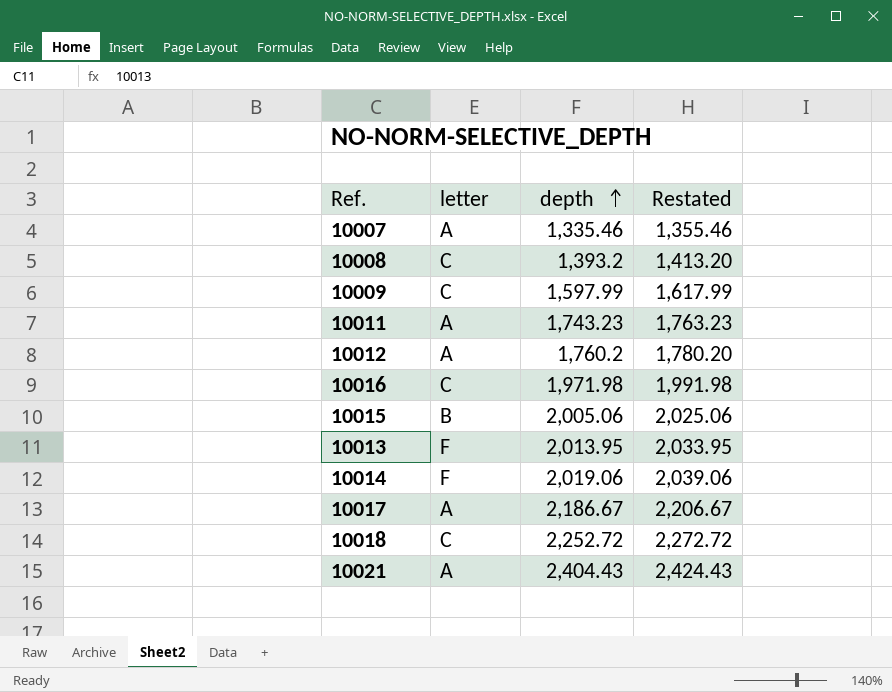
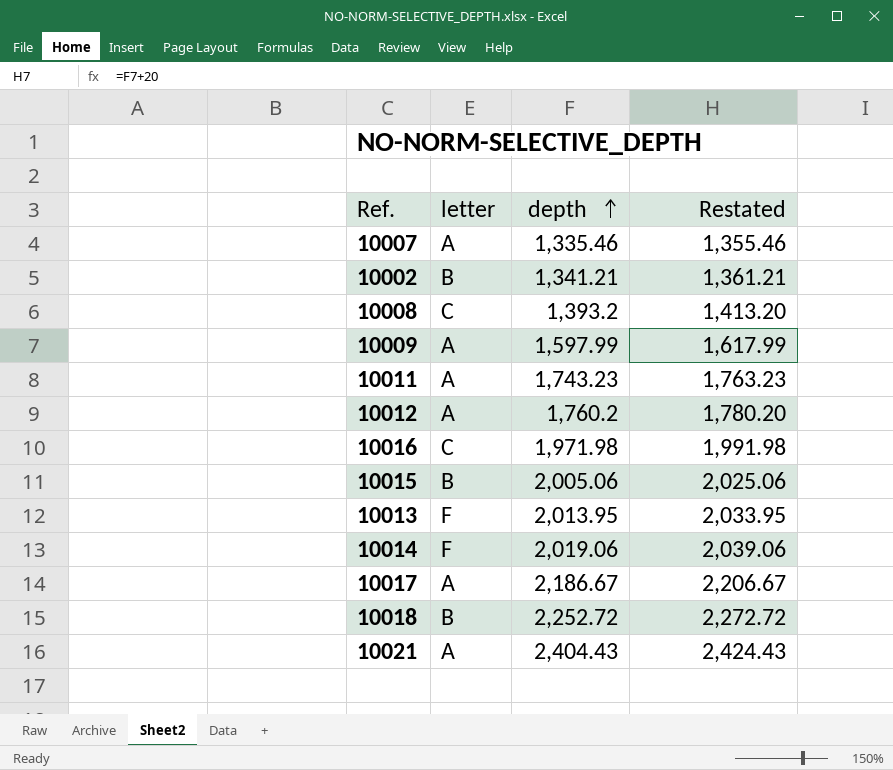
row 10002: none -> B | 1,341.21 | 1,361.21
10009 | letter: C -> A
10018 | letter: C -> B

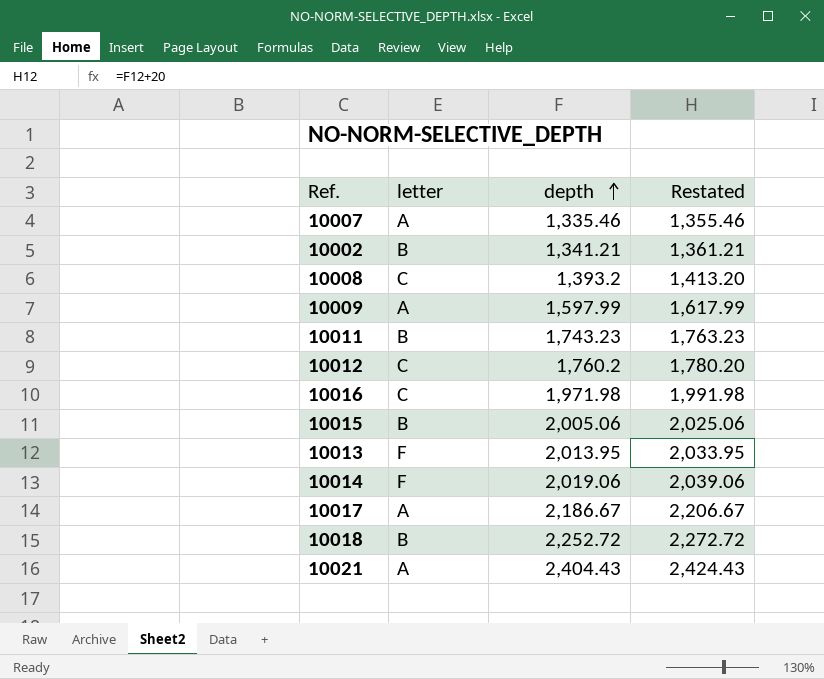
10011 | letter: A -> B
10012 | letter: A -> C

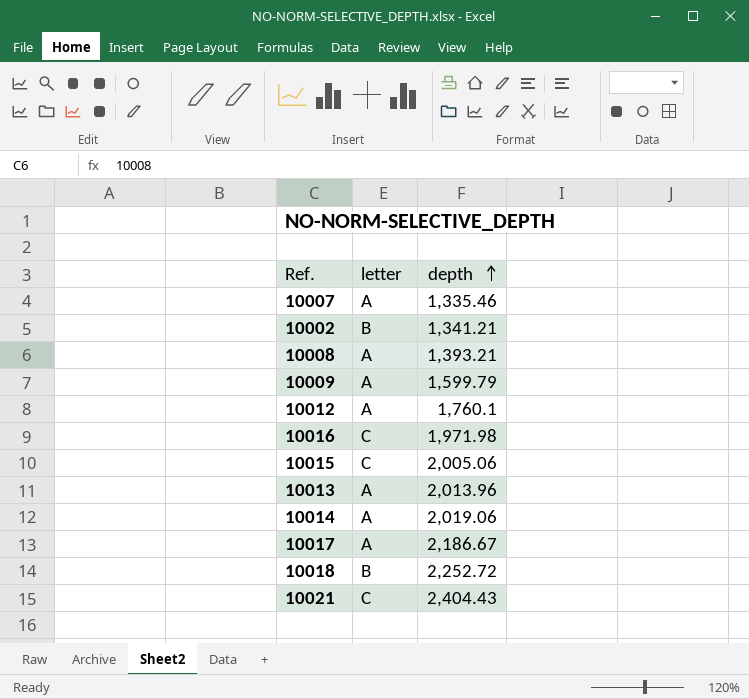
column Restated | formula: [depth] + 20 -> none
row 10011: B | 1,743.23 | 1,763.23 -> none
10008 | letter: C -> A
10008 | depth: 1,393.2 -> 1,393.21
10009 | depth: 1,597.99 -> 1,599.79
10012 | letter: C -> A
10012 | depth: 1,760.2 -> 1,760.1
10015 | letter: B -> C
10013 | letter: F -> A
10013 | depth: 2,013.95 -> 2,013.96
10014 | letter: F -> A
10021 | letter: A -> C

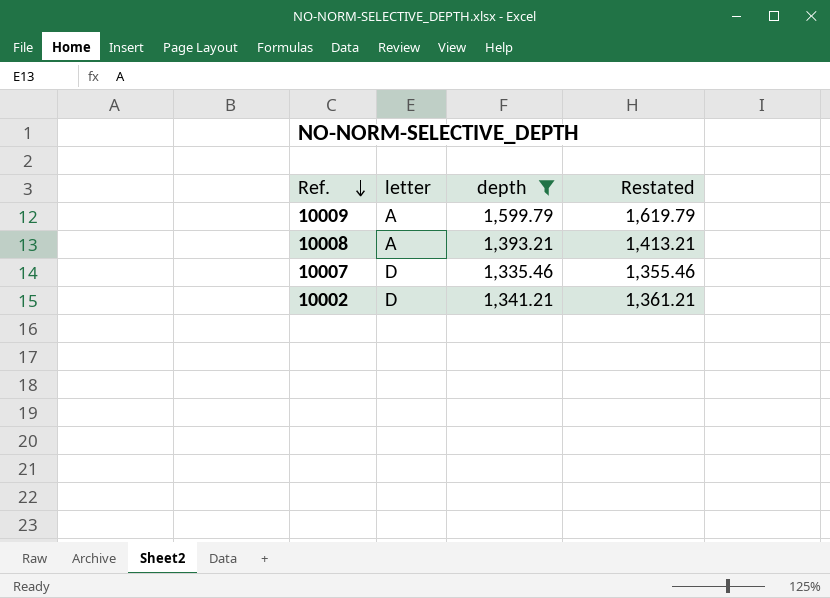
filter: none -> depth <= 1,599.79
row order: depth ascending -> Ref. descending
column Restated | formula: none -> [depth] + 20
10007 | letter: A -> D
10002 | letter: B -> D

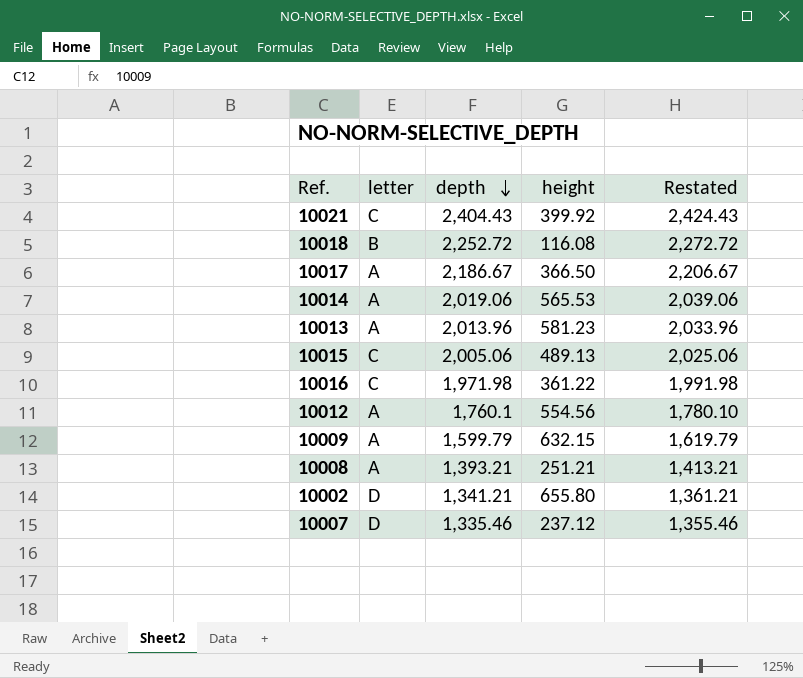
filter: depth <= 1,599.79 -> none
row order: Ref. descending -> depth descending
column height | position: none -> 4

